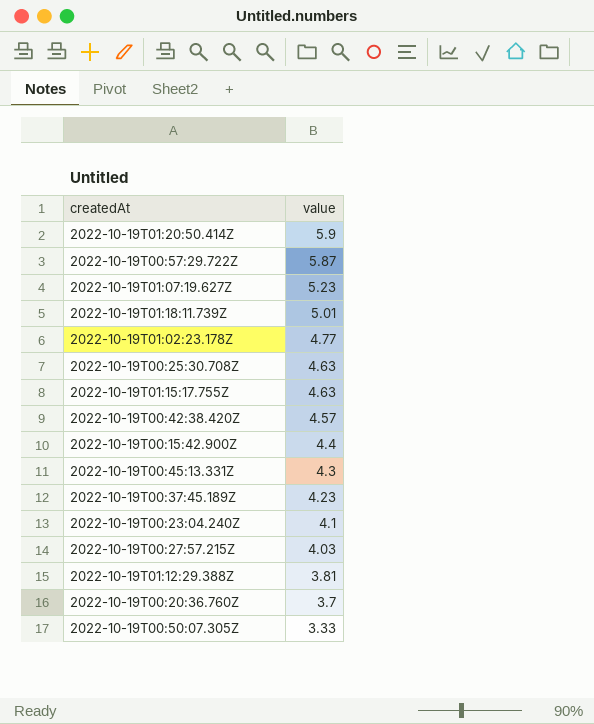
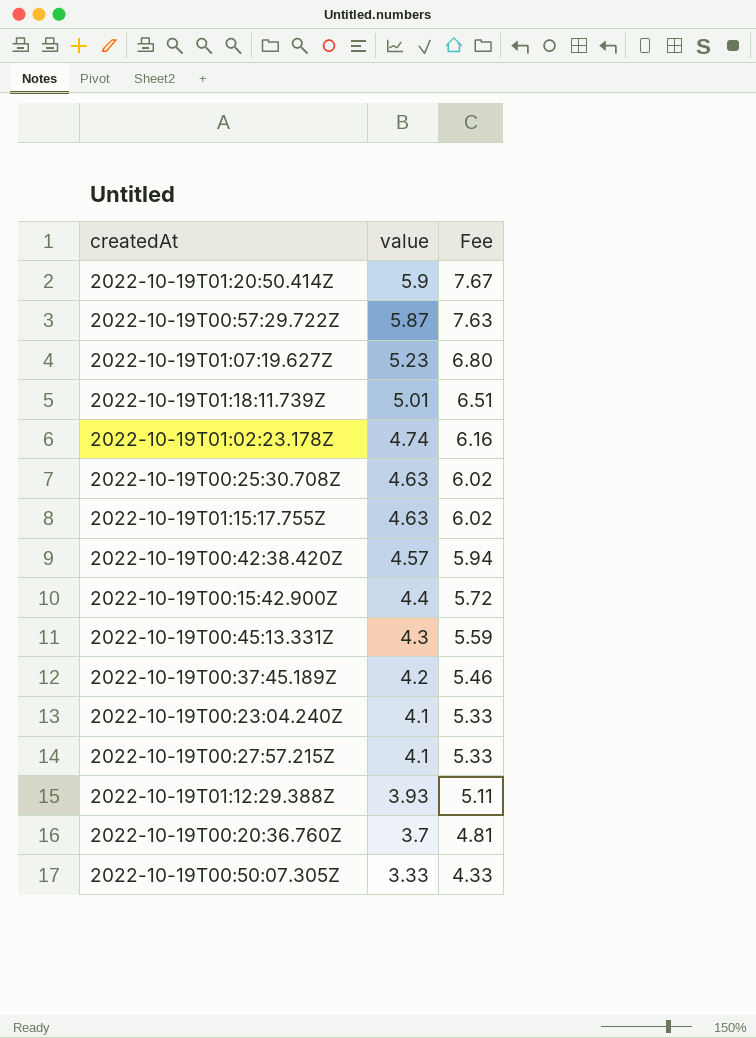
column Fee | formula: none -> [value] * 1.3
2022-10-19T01:02:23.178Z | value: 4.77 -> 4.74
2022-10-19T00:37:45.189Z | value: 4.23 -> 4.2
2022-10-19T00:27:57.215Z | value: 4.03 -> 4.1
2022-10-19T01:12:29.388Z | value: 3.81 -> 3.93

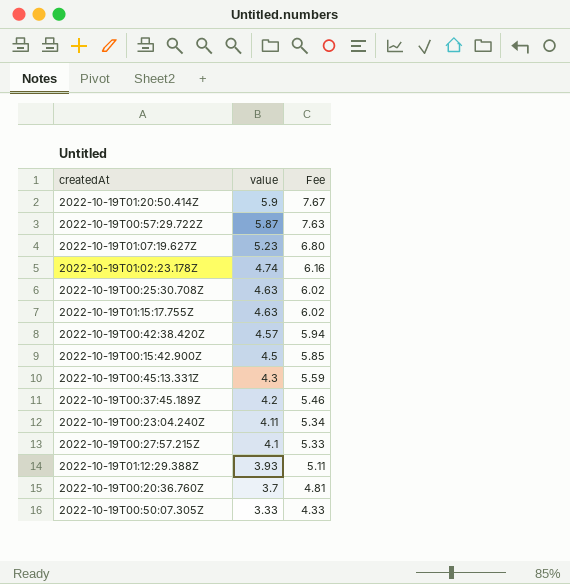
row 2022-10-19T01:18:11.739Z: 5.01 | 6.51 -> none
2022-10-19T00:15:42.900Z | value: 4.4 -> 4.5
2022-10-19T00:15:42.900Z | Fee: 5.72 -> 5.85
2022-10-19T00:23:04.240Z | value: 4.1 -> 4.11
2022-10-19T00:23:04.240Z | Fee: 5.33 -> 5.34

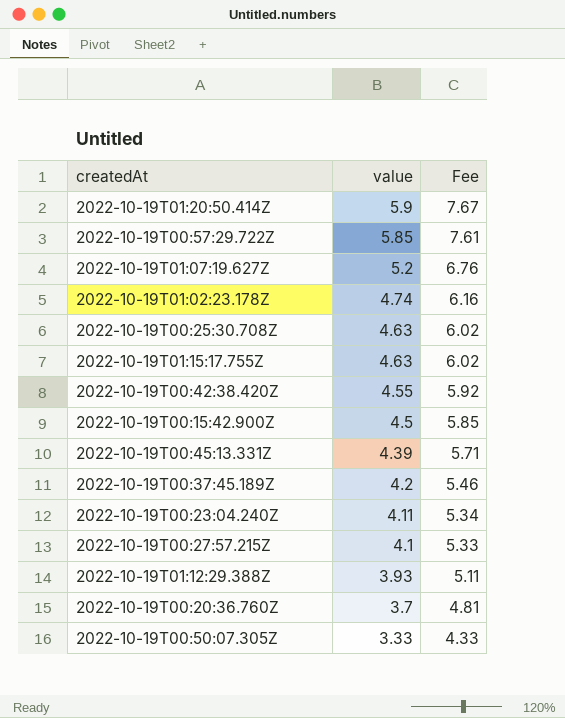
2022-10-19T00:57:29.722Z | value: 5.87 -> 5.85
2022-10-19T00:57:29.722Z | Fee: 7.63 -> 7.61
2022-10-19T01:07:19.627Z | value: 5.23 -> 5.2
2022-10-19T01:07:19.627Z | Fee: 6.80 -> 6.76
2022-10-19T00:42:38.420Z | value: 4.57 -> 4.55
2022-10-19T00:42:38.420Z | Fee: 5.94 -> 5.92
2022-10-19T00:45:13.331Z | value: 4.3 -> 4.39
2022-10-19T00:45:13.331Z | Fee: 5.59 -> 5.71

